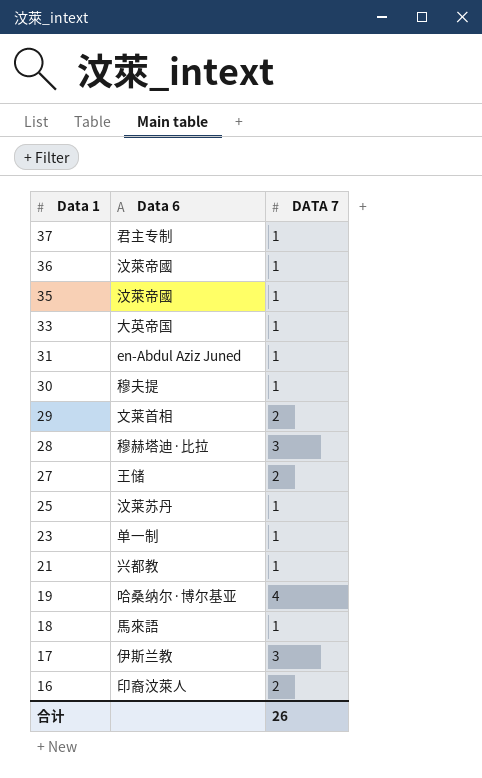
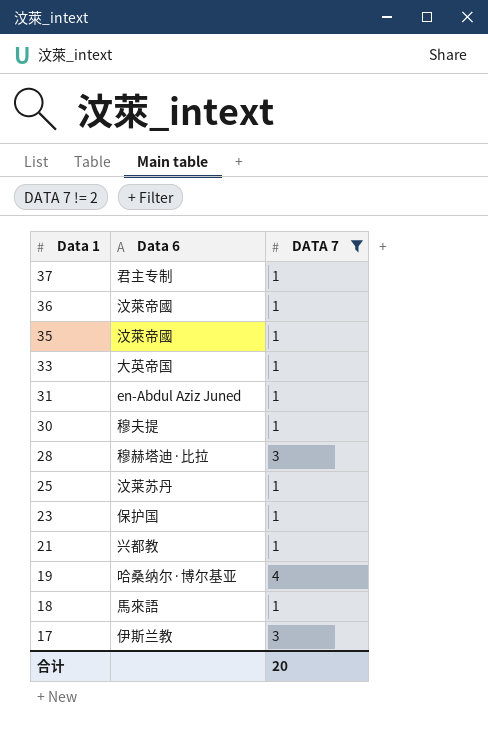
filter: none -> DATA 7 != 2
23 | Data 6: 单一制 -> 保护国
合计 | DATA 7: 26 -> 20

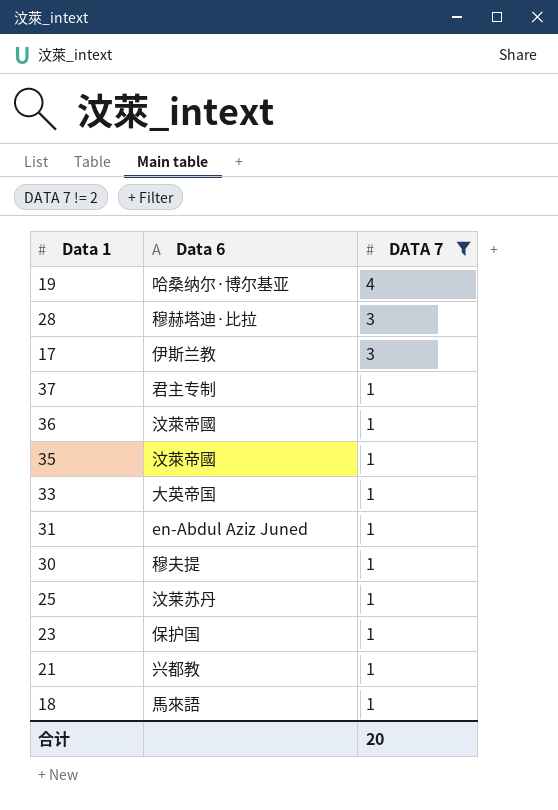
row order: Data 1 descending -> DATA 7 descending

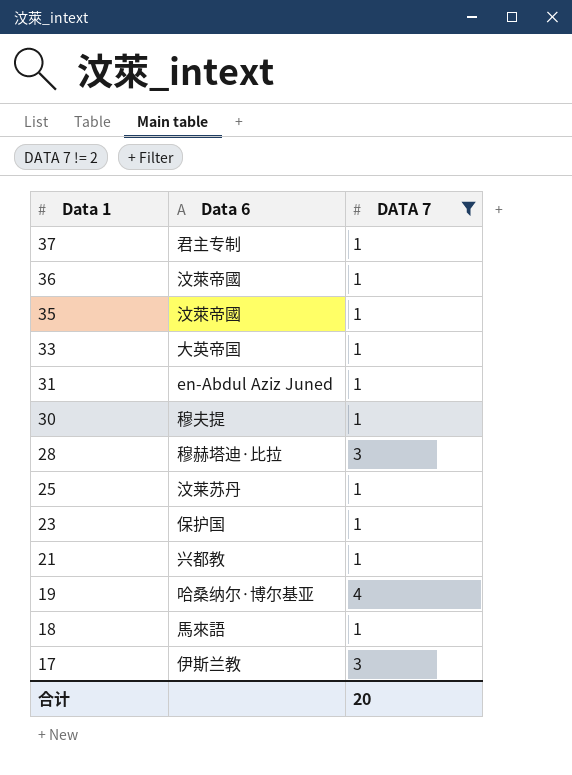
row order: DATA 7 descending -> Data 1 descending

